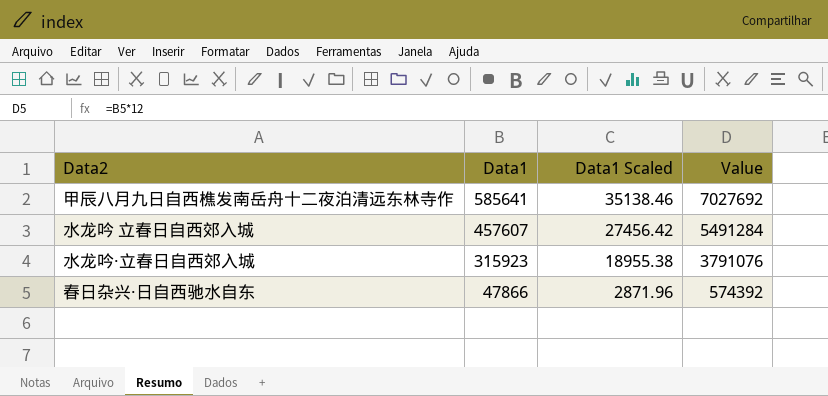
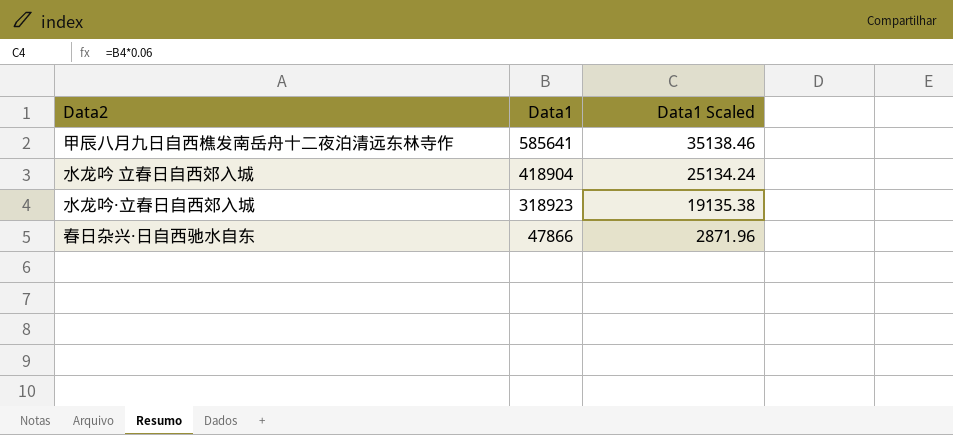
column Value | formula: [Data1] * 12 -> none
水龙吟 立春日自西郊入城 | Data1: 457607 -> 418904
水龙吟 立春日自西郊入城 | Data1 Scaled: 27456.42 -> 25134.24
水龙吟·立春日自西郊入城 | Data1: 315923 -> 318923
水龙吟·立春日自西郊入城 | Data1 Scaled: 18955.38 -> 19135.38

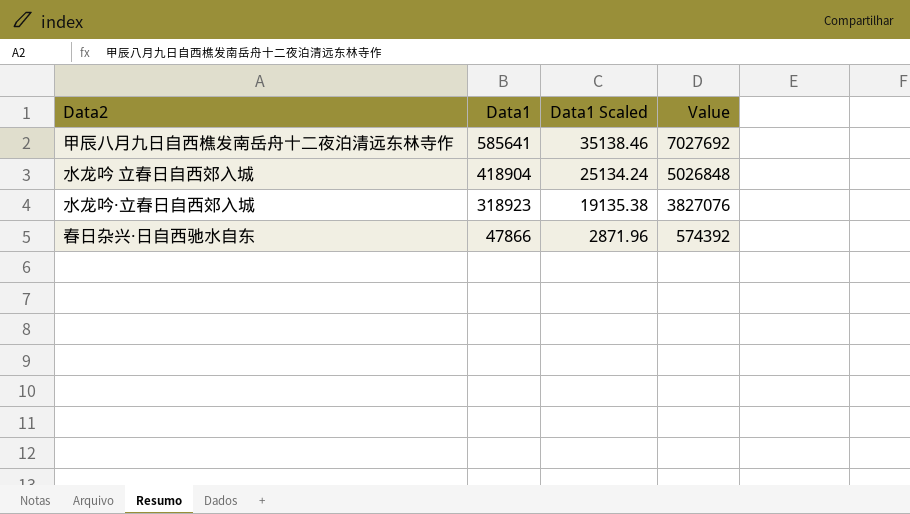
column Value | formula: none -> [Data1] * 12

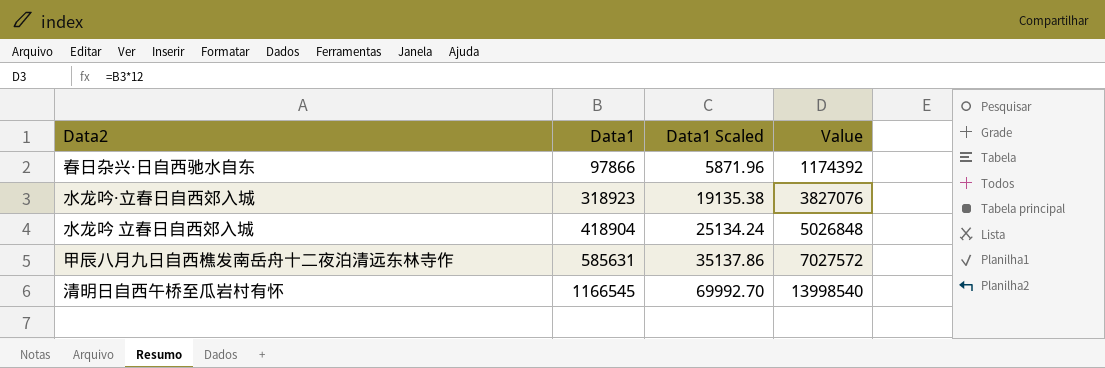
row order: Data1 descending -> Data1 ascending
春日杂兴·日自西驰水自东 | Data1: 47866 -> 97866
春日杂兴·日自西驰水自东 | Data1 Scaled: 2871.96 -> 5871.96
春日杂兴·日自西驰水自东 | Value: 574392 -> 1174392
甲辰八月九日自西樵发南岳舟十二夜泊清远东林寺作 | Data1: 585641 -> 585631
甲辰八月九日自西樵发南岳舟十二夜泊清远东林寺作 | Data1 Scaled: 35138.46 -> 35137.86
甲辰八月九日自西樵发南岳舟十二夜泊清远东林寺作 | Value: 7027692 -> 7027572
row 清明日自西午桥至瓜岩村有怀: none -> 1166545 | 69992.70 | 13998540

